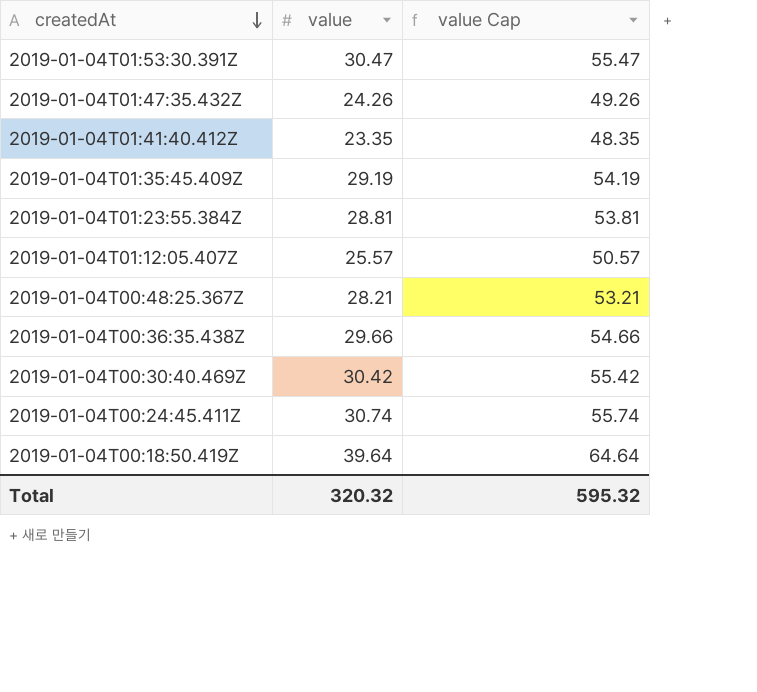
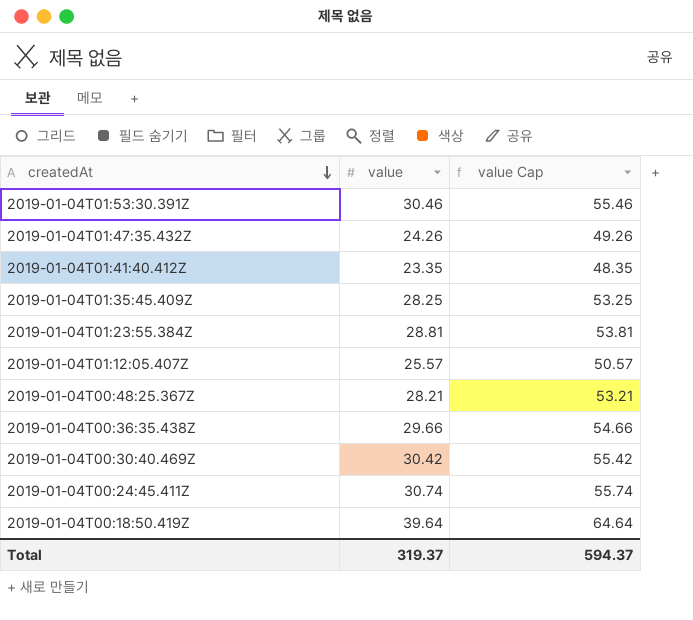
2019-01-04T01:53:30.391Z | value: 30.47 -> 30.46
2019-01-04T01:53:30.391Z | value Cap: 55.47 -> 55.46
2019-01-04T01:35:45.409Z | value: 29.19 -> 28.25
2019-01-04T01:35:45.409Z | value Cap: 54.19 -> 53.25
Total | value: 320.32 -> 319.37
Total | value Cap: 595.32 -> 594.37

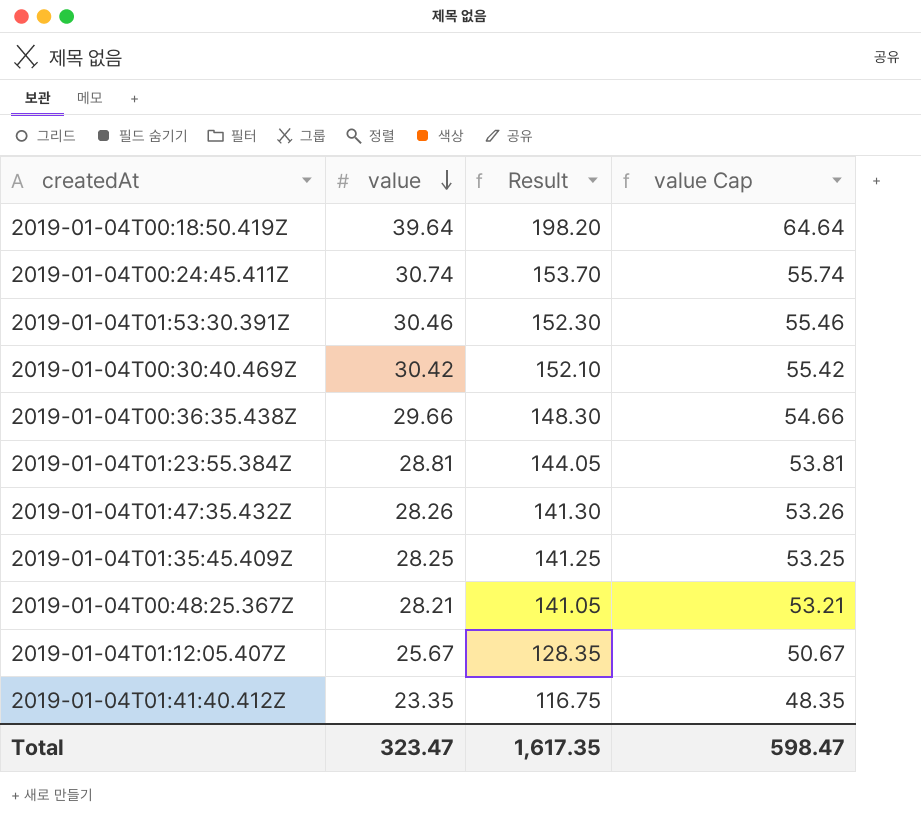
row order: createdAt descending -> value descending
column Result | formula: none -> [value] * 5
2019-01-04T01:47:35.432Z | value: 24.26 -> 28.26
2019-01-04T01:47:35.432Z | value Cap: 49.26 -> 53.26
2019-01-04T01:12:05.407Z | value: 25.57 -> 25.67
2019-01-04T01:12:05.407Z | value Cap: 50.57 -> 50.67
Total | value: 319.37 -> 323.47
Total | value Cap: 594.37 -> 598.47

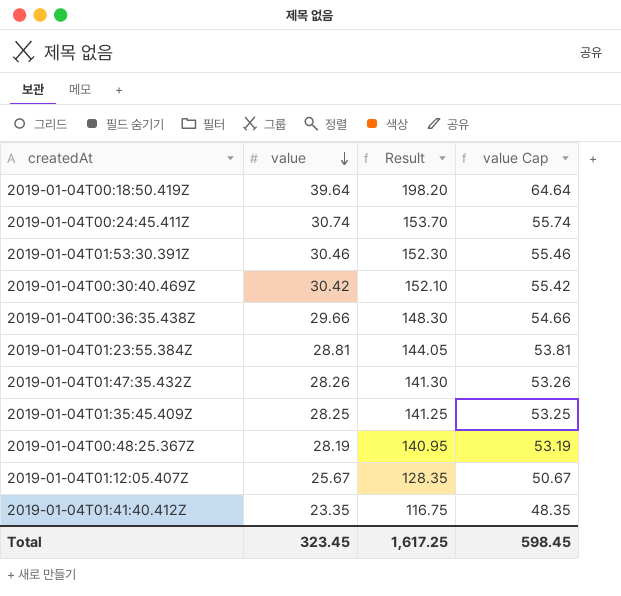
2019-01-04T00:48:25.367Z | value: 28.21 -> 28.19
2019-01-04T00:48:25.367Z | Result: 141.05 -> 140.95
2019-01-04T00:48:25.367Z | value Cap: 53.21 -> 53.19
Total | value: 323.47 -> 323.45
Total | Result: 1,617.35 -> 1,617.25
Total | value Cap: 598.47 -> 598.45

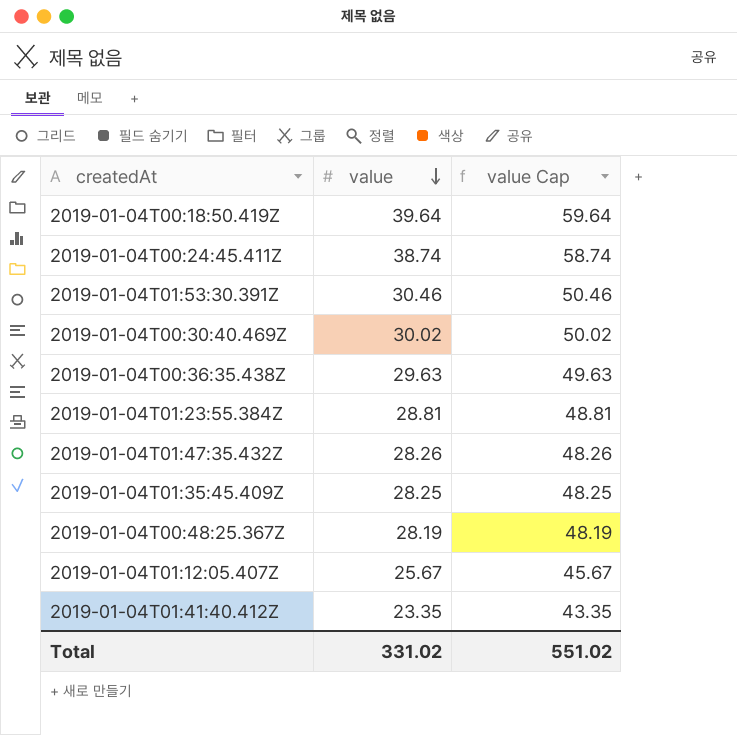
column Result | formula: [value] * 5 -> none
column value Cap | formula: [value] + 25 -> [value] + 20
2019-01-04T00:24:45.411Z | value: 30.74 -> 38.74
2019-01-04T00:30:40.469Z | value: 30.42 -> 30.02
2019-01-04T00:36:35.438Z | value: 29.66 -> 29.63
Total | value: 323.45 -> 331.02
Total | value Cap: 598.45 -> 551.02

